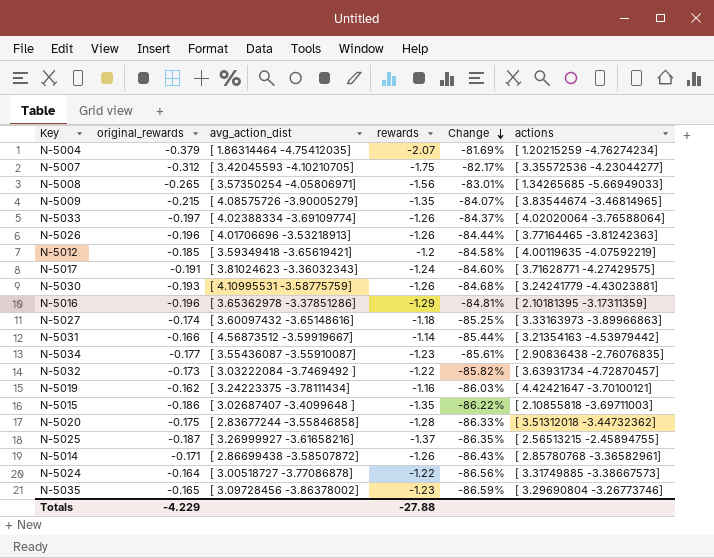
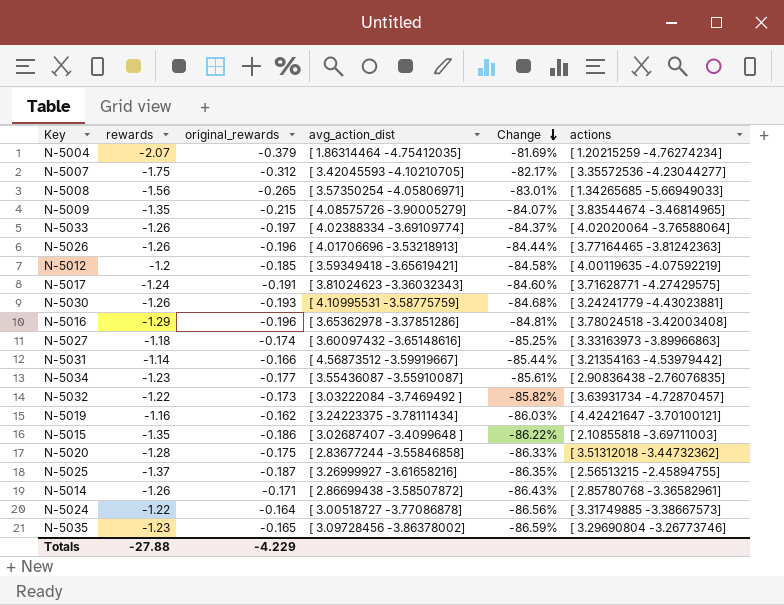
column rewards | position: 4 -> 2
N-5016 | actions: [ 2.10181395 -3.17311359] -> [ 3.78024518 -3.42003408]

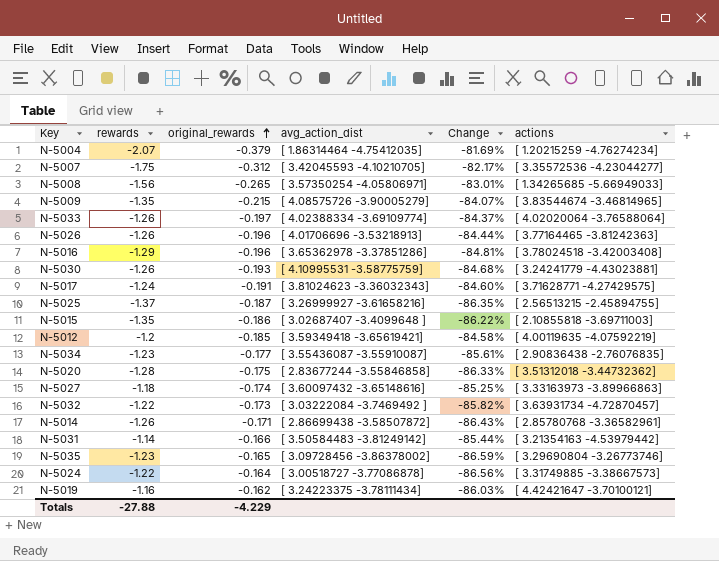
row order: Change descending -> original_rewards ascending
N-5031 | avg_action_dist: [ 4.56873512 -3.59919667] -> [ 3.50584483 -3.81249142]

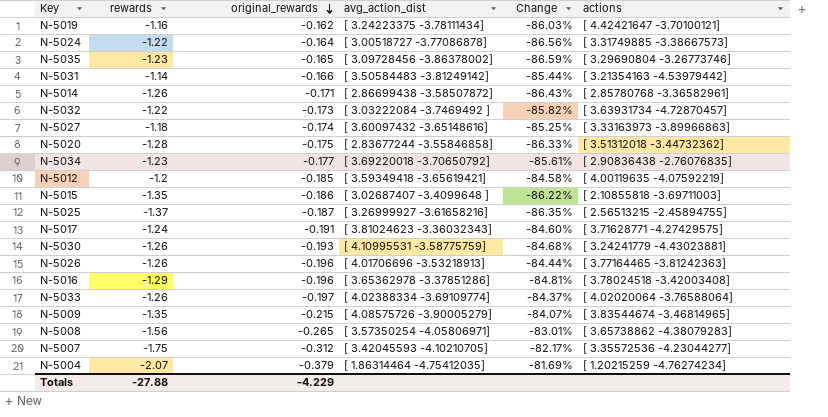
row order: original_rewards ascending -> original_rewards descending
N-5034 | avg_action_dist: [ 3.55436087 -3.55910087] -> [ 3.69220018 -3.70650792]
N-5008 | actions: [ 1.34265685 -5.66949033] -> [ 3.65738862 -4.38079283]

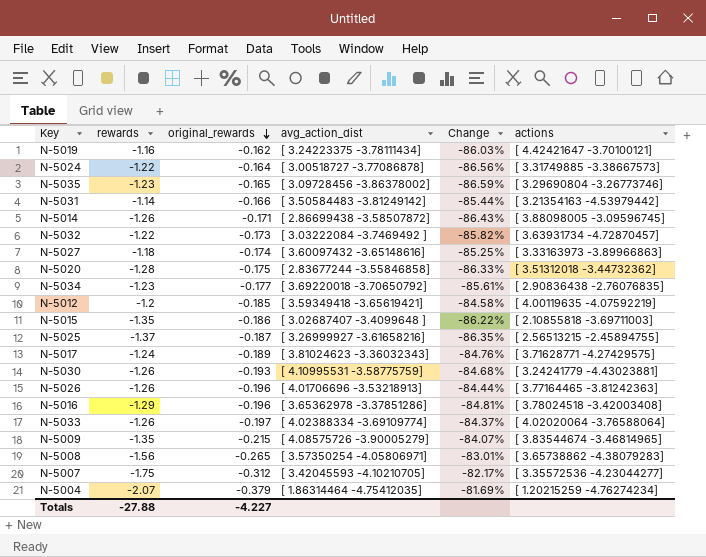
N-5014 | actions: [ 2.85780768 -3.36582961] -> [ 3.88098005 -3.09596745]
N-5017 | original_rewards: -0.191 -> -0.189
N-5017 | Change: -84.60% -> -84.76%
Totals | original_rewards: -4.229 -> -4.227

